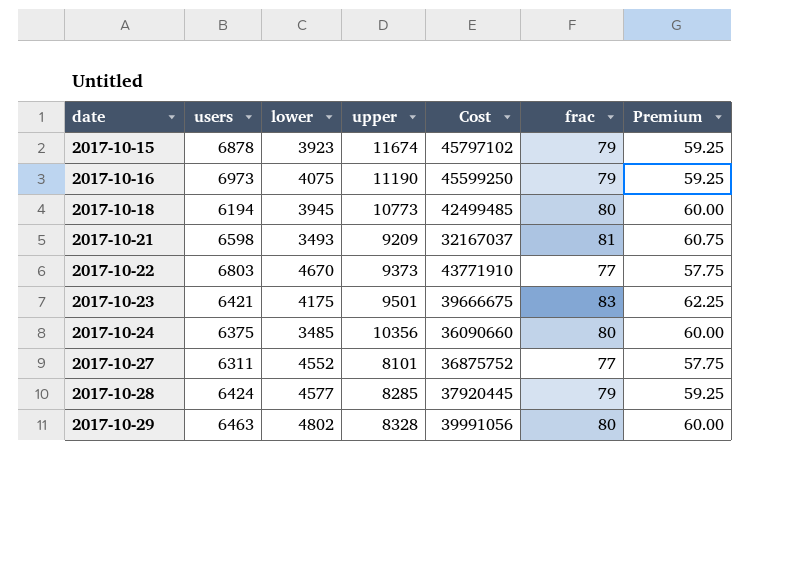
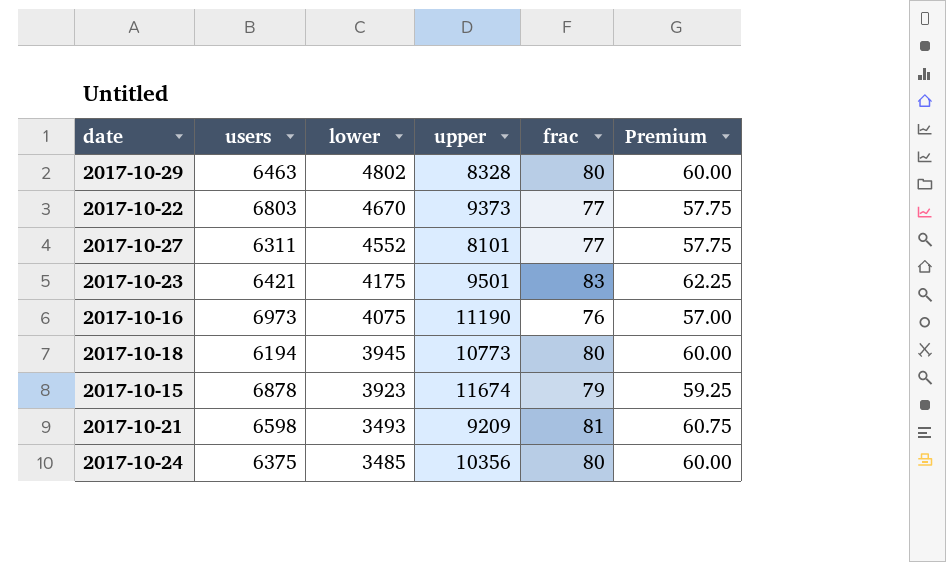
row order: date ascending -> lower descending
column Cost | formula: [lower] * [upper] -> none
row 2017-10-28: 6424 | 4577 | 8285 | 37920445 | 79 | 59.25 -> none
2017-10-16 | frac: 79 -> 76
2017-10-16 | Premium: 59.25 -> 57.00

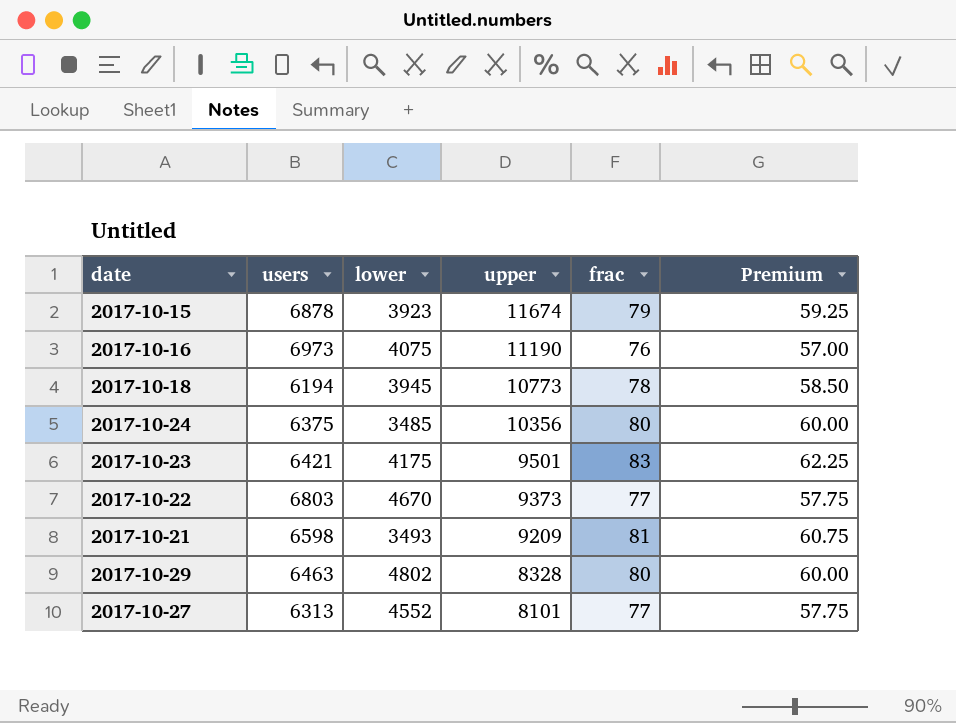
row order: lower descending -> upper descending
2017-10-18 | frac: 80 -> 78
2017-10-18 | Premium: 60.00 -> 58.50
2017-10-27 | users: 6311 -> 6313

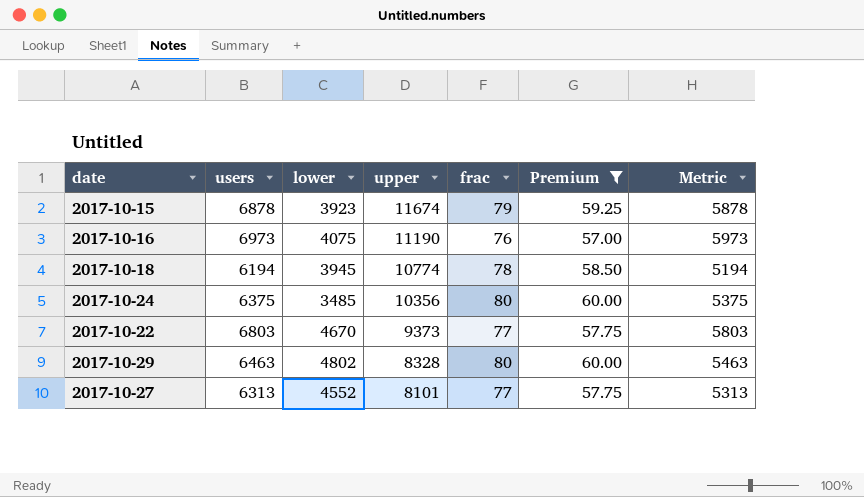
filter: none -> Premium <= 60.00
column Metric | formula: none -> [users] - 1000
2017-10-18 | upper: 10773 -> 10774

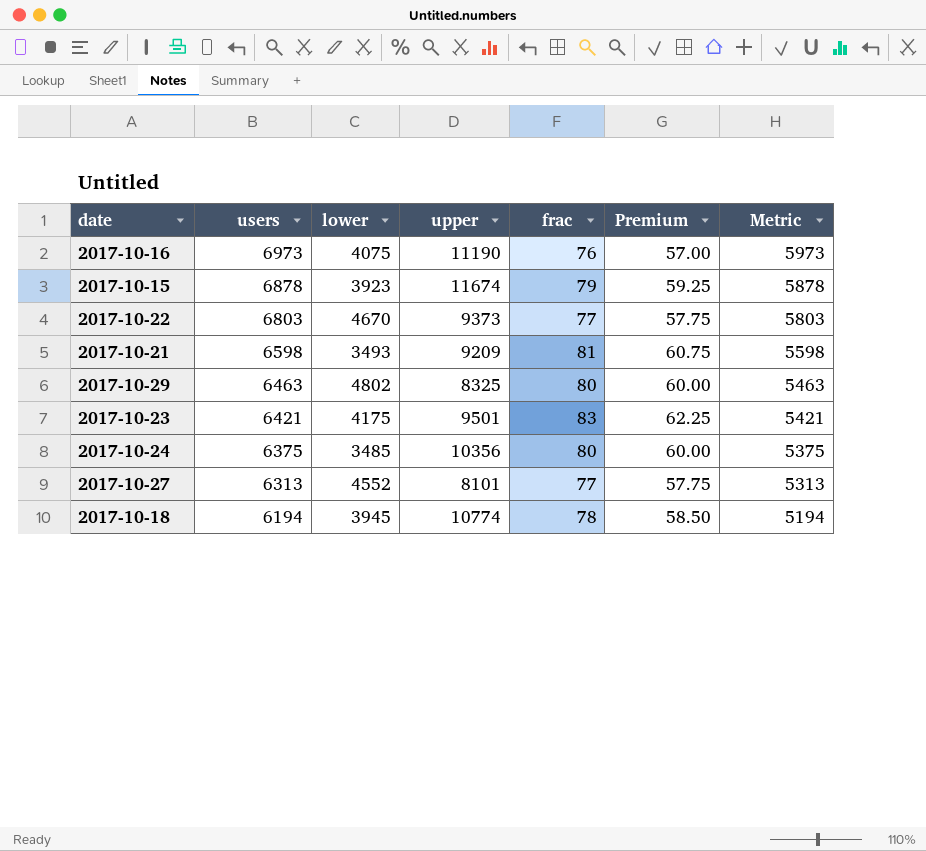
filter: Premium <= 60.00 -> none
row order: upper descending -> users descending
2017-10-29 | upper: 8328 -> 8325

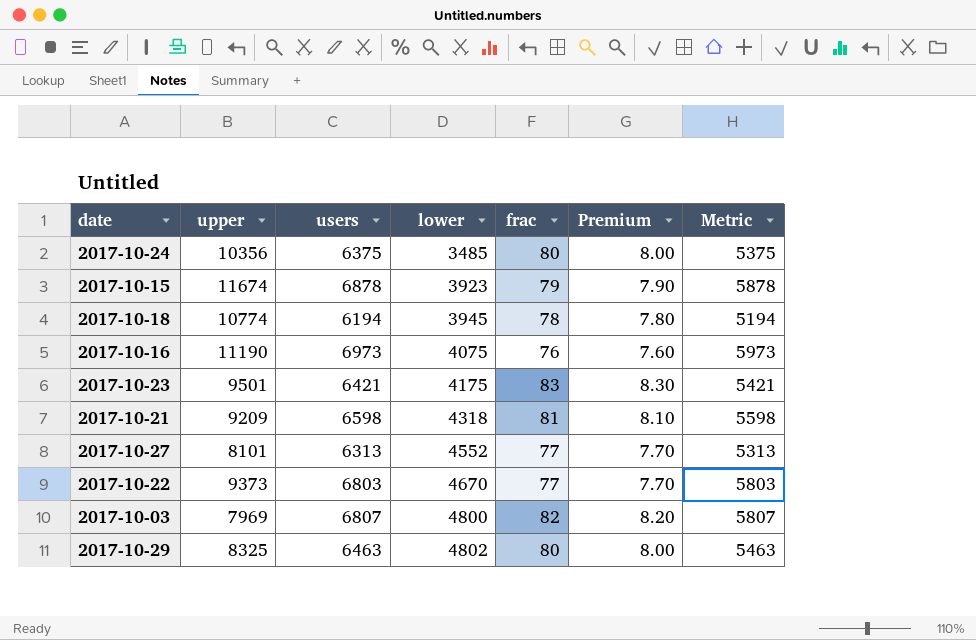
row order: users descending -> lower ascending
column upper | position: 4 -> 2
column Premium | formula: [frac] * 0.75 -> [frac] * 0.1
2017-10-21 | lower: 3493 -> 4318
row 2017-10-03: none -> 7969 | 6807 | 4800 | 82 | 8.20 | 5807

